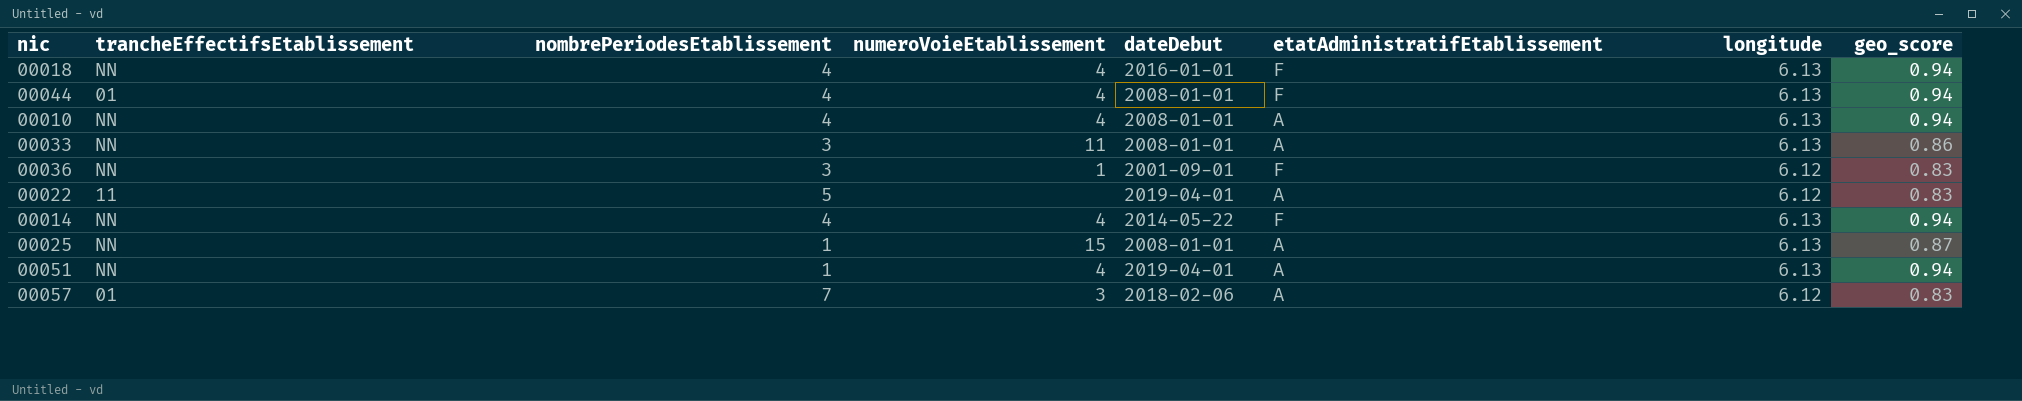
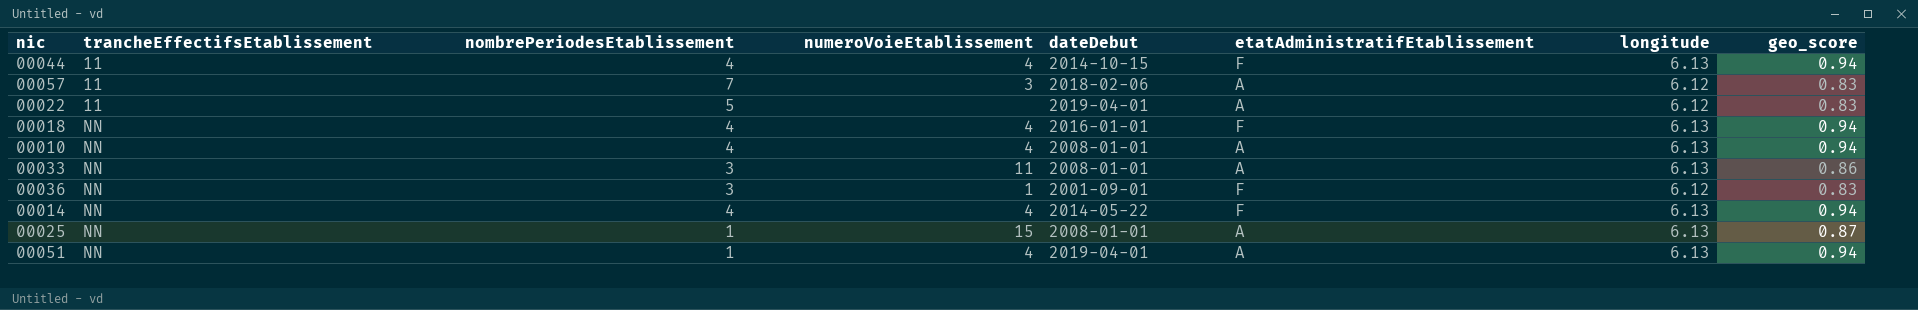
row order: none -> trancheEffectifsEtablissement ascending
00044 | trancheEffectifsEtablissement: 01 -> 11
00044 | dateDebut: 2008-01-01 -> 2014-10-15
00057 | trancheEffectifsEtablissement: 01 -> 11

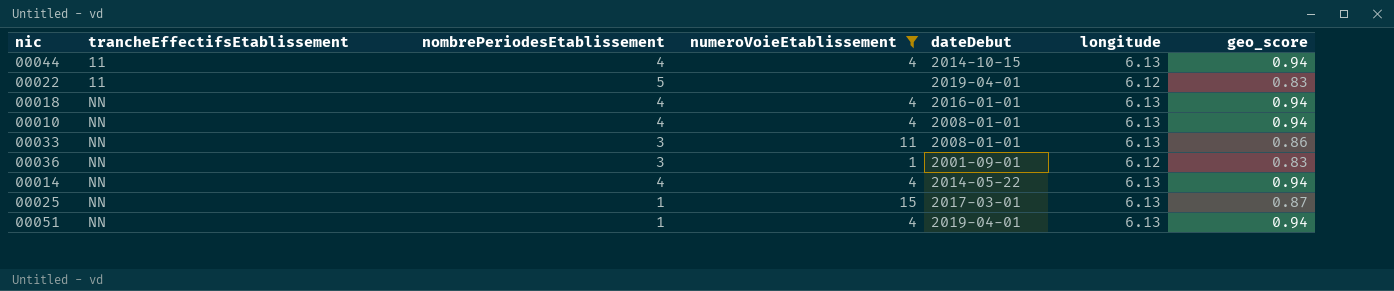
filter: none -> numeroVoieEtablissement != 3
column etatAdministratifEtablissement | position: 6 -> none
00025 | dateDebut: 2008-01-01 -> 2017-03-01

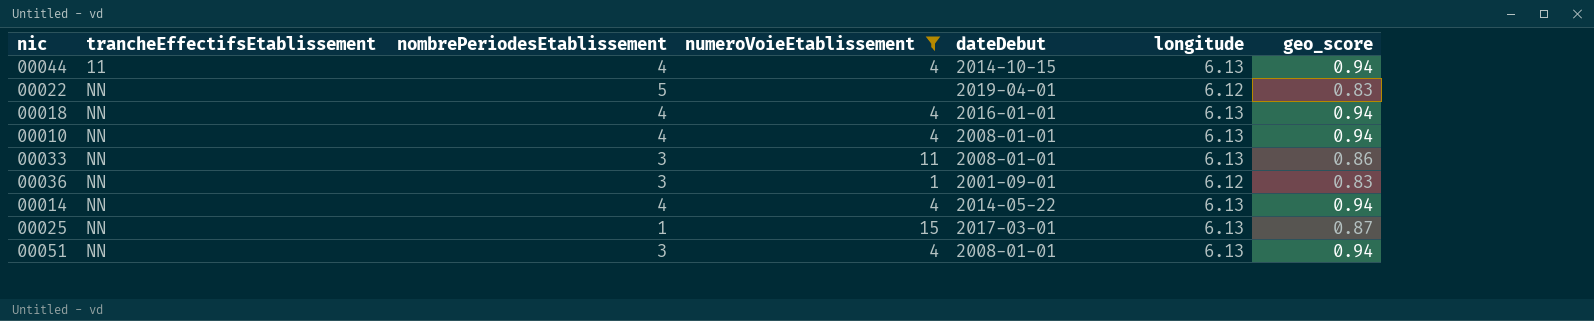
00022 | trancheEffectifsEtablissement: 11 -> NN
00051 | nombrePeriodesEtablissement: 1 -> 3
00051 | dateDebut: 2019-04-01 -> 2008-01-01

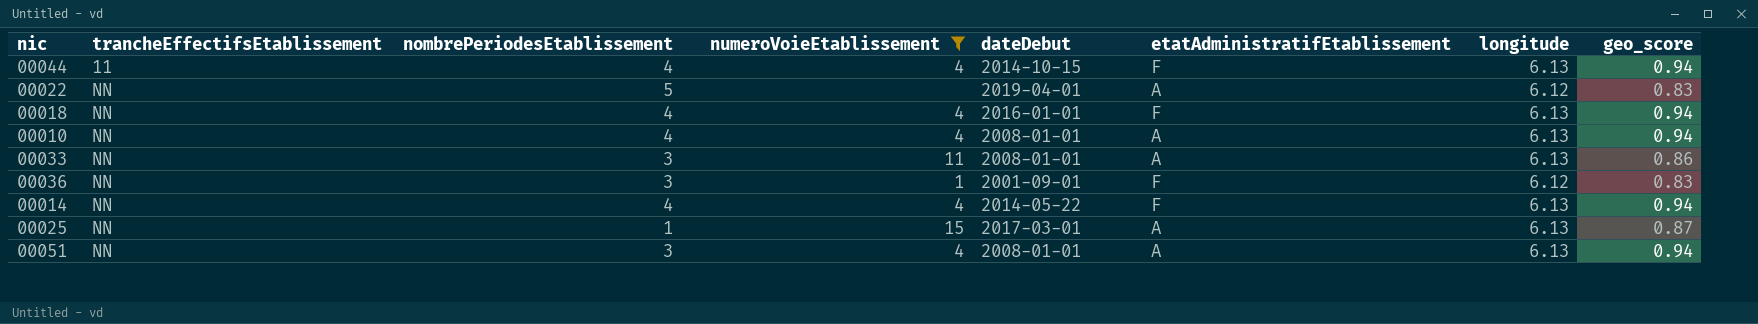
column etatAdministratifEtablissement | position: none -> 6

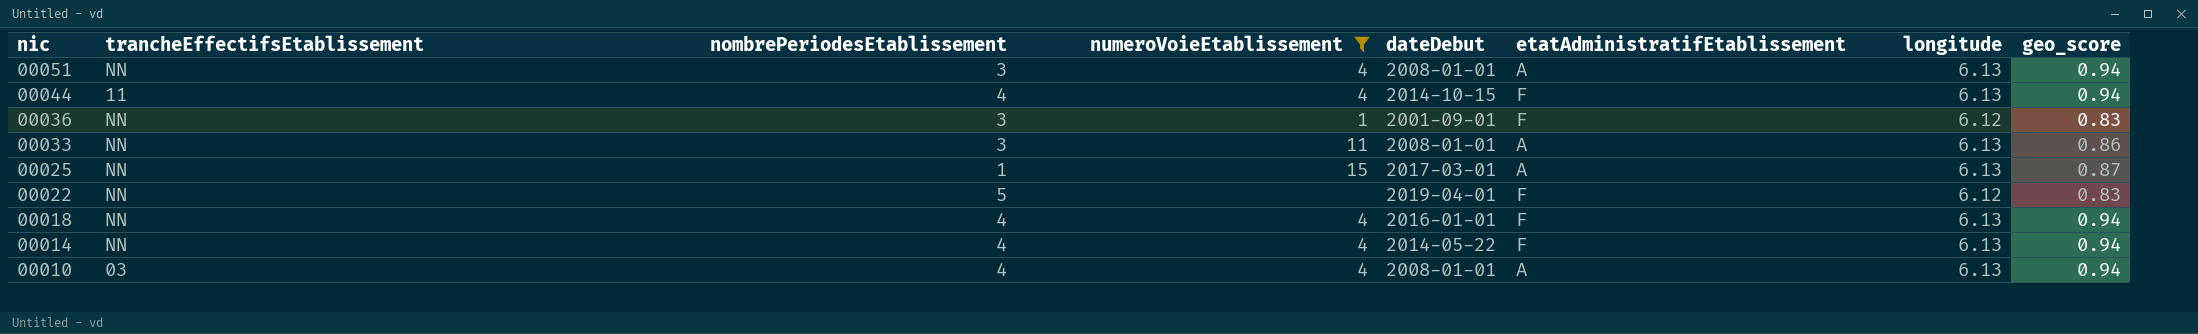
row order: trancheEffectifsEtablissement ascending -> nic descending
00022 | etatAdministratifEtablissement: A -> F
00010 | trancheEffectifsEtablissement: NN -> 03

